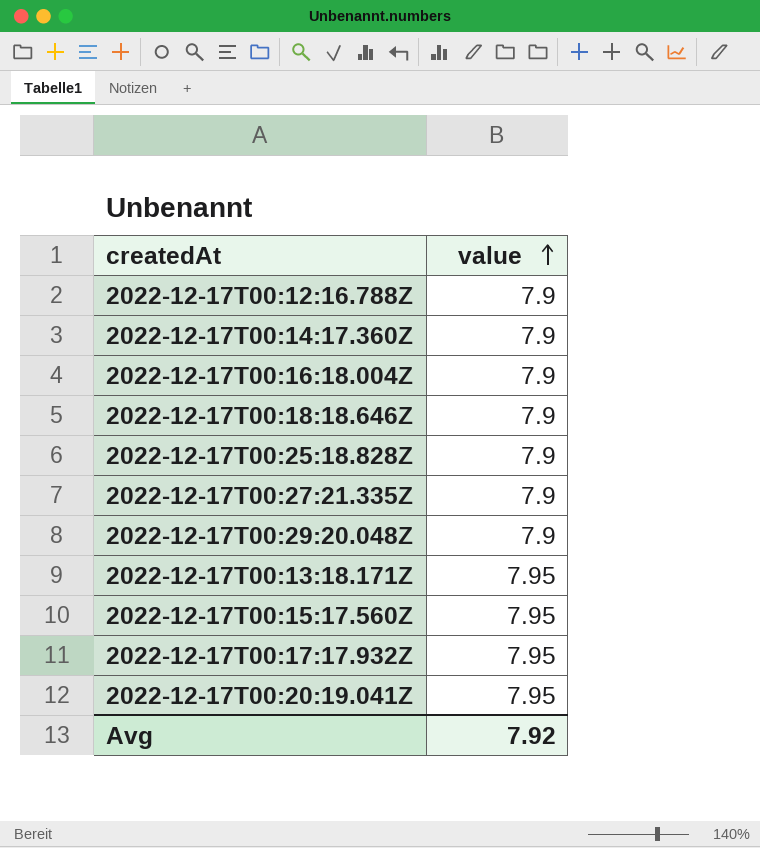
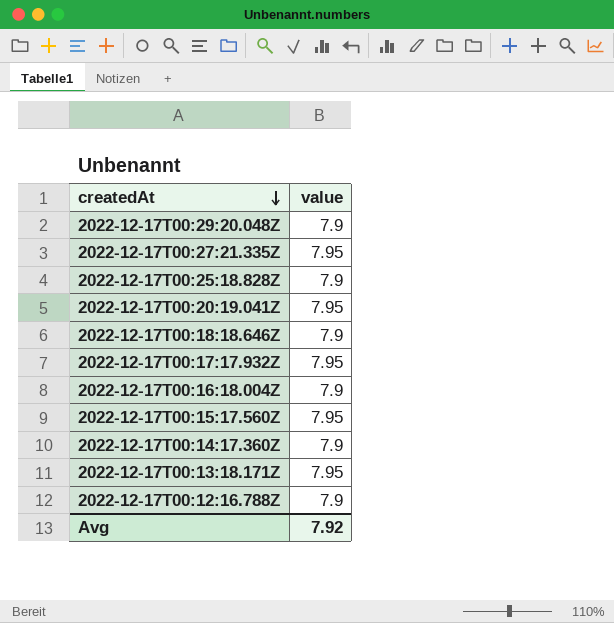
row order: value ascending -> createdAt descending
2022-12-17T00:27:21.335Z | value: 7.9 -> 7.95

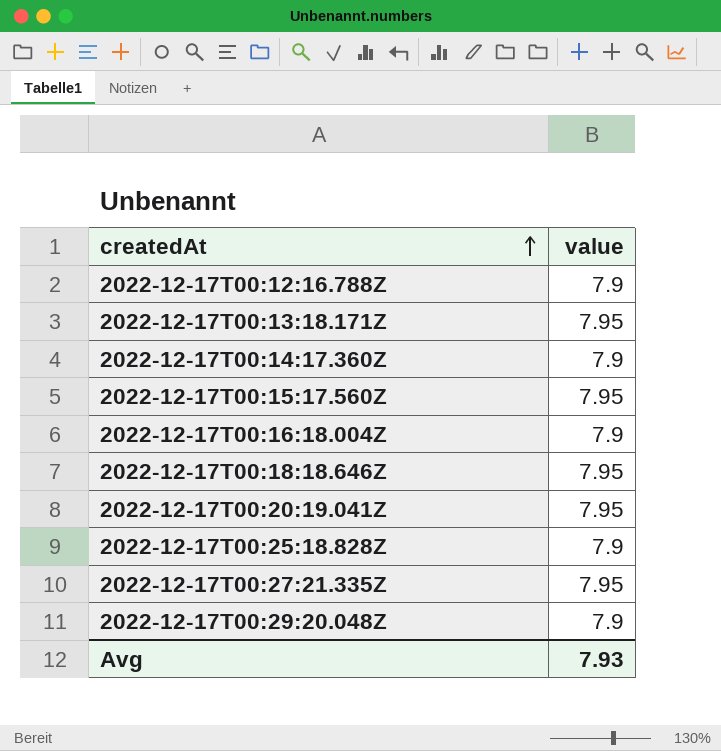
row order: createdAt descending -> createdAt ascending
row 2022-12-17T00:17:17.932Z: 7.95 -> none
2022-12-17T00:18:18.646Z | value: 7.9 -> 7.95
Avg | value: 7.92 -> 7.93

